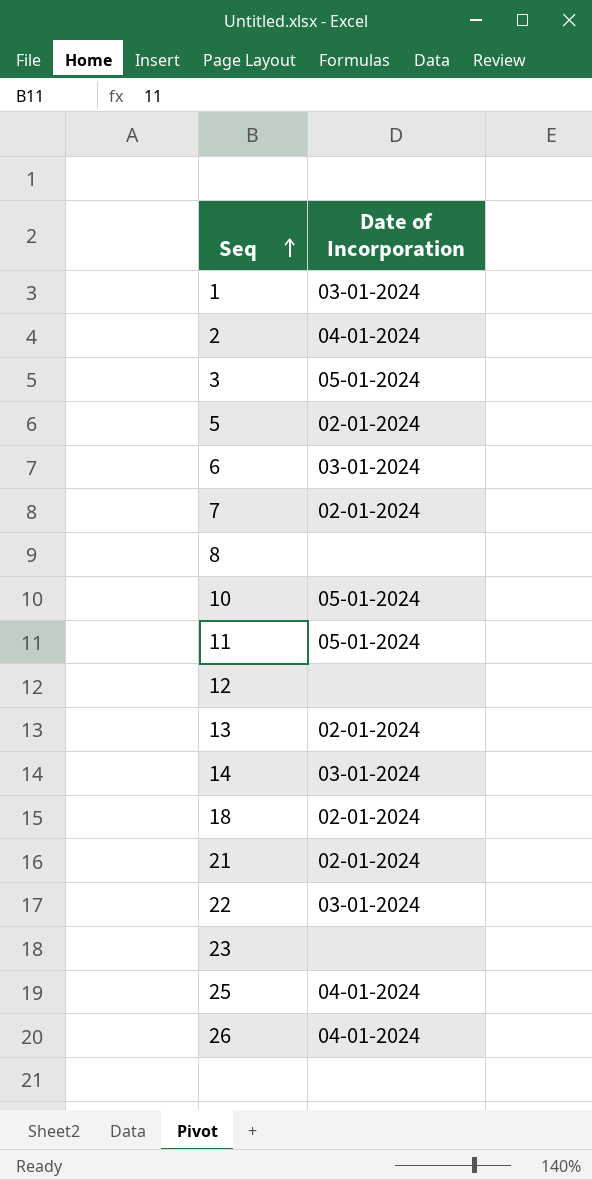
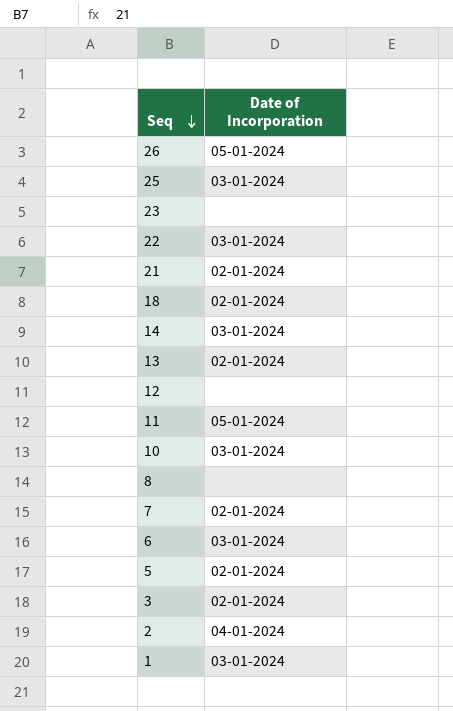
row order: Seq ascending -> Seq descending
26 | Date of Incorporation: 04-01-2024 -> 05-01-2024
25 | Date of Incorporation: 04-01-2024 -> 03-01-2024
10 | Date of Incorporation: 05-01-2024 -> 03-01-2024
3 | Date of Incorporation: 05-01-2024 -> 02-01-2024

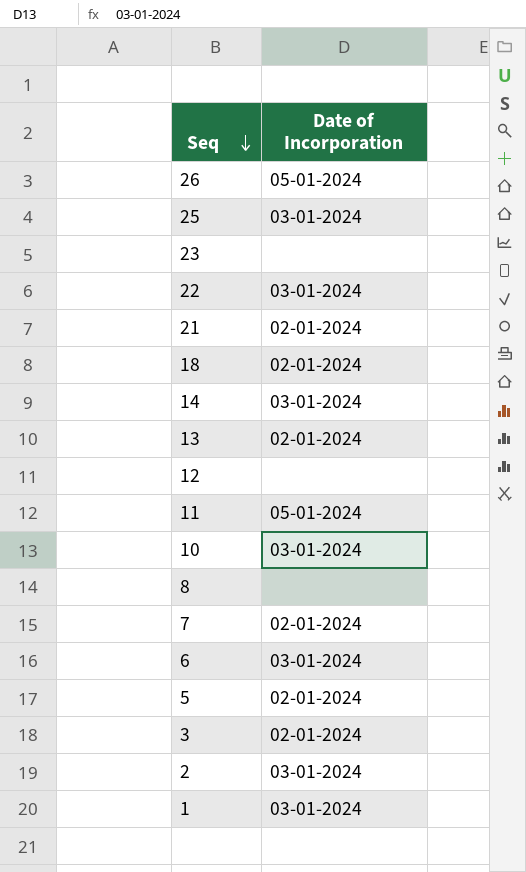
2 | Date of Incorporation: 04-01-2024 -> 03-01-2024

